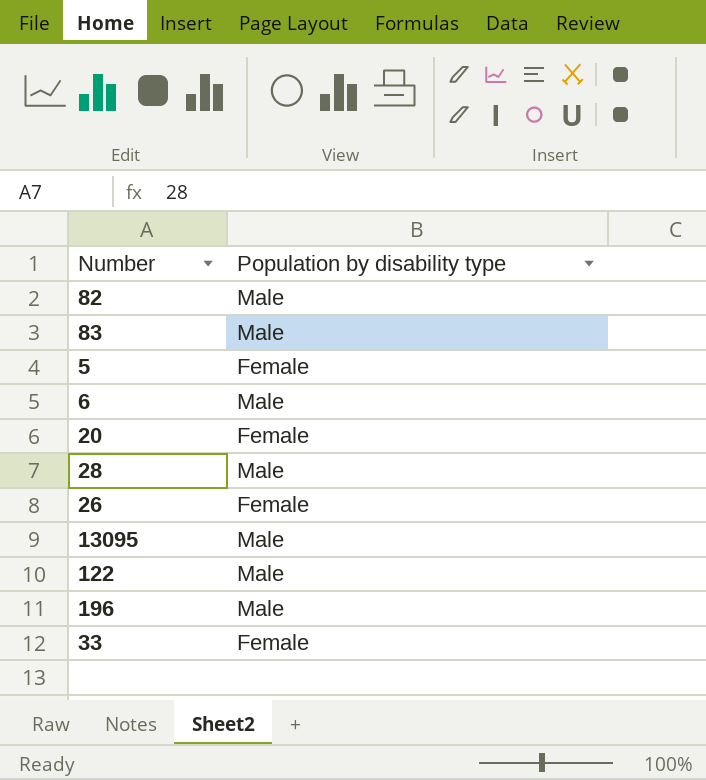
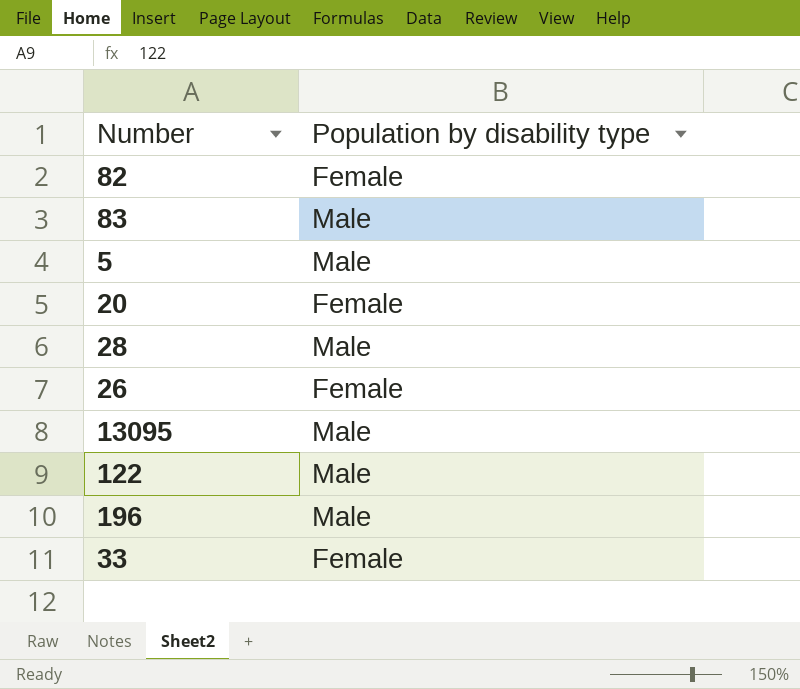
row 6: Male -> none
82 | Population by disability type: Male -> Female
5 | Population by disability type: Female -> Male

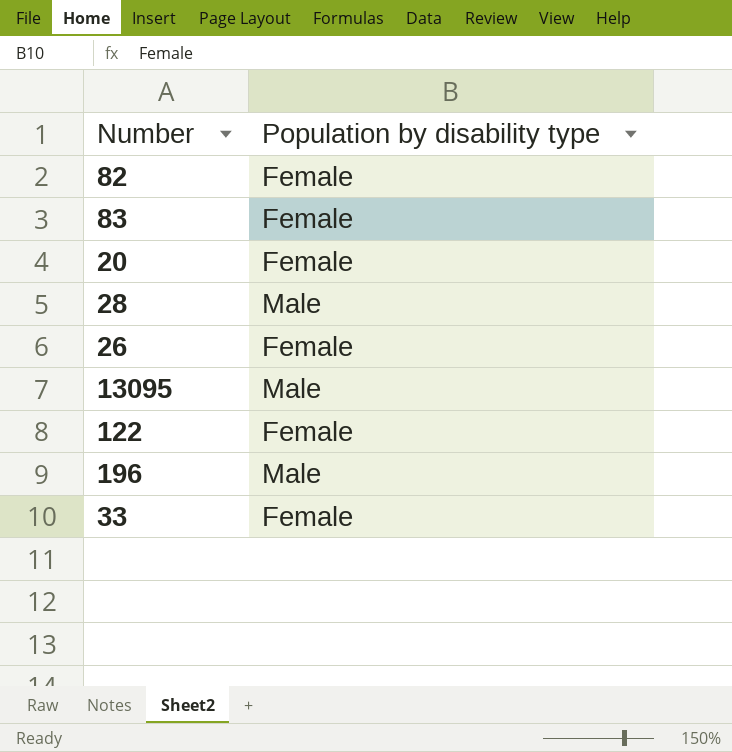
row 5: Male -> none
83 | Population by disability type: Male -> Female
122 | Population by disability type: Male -> Female

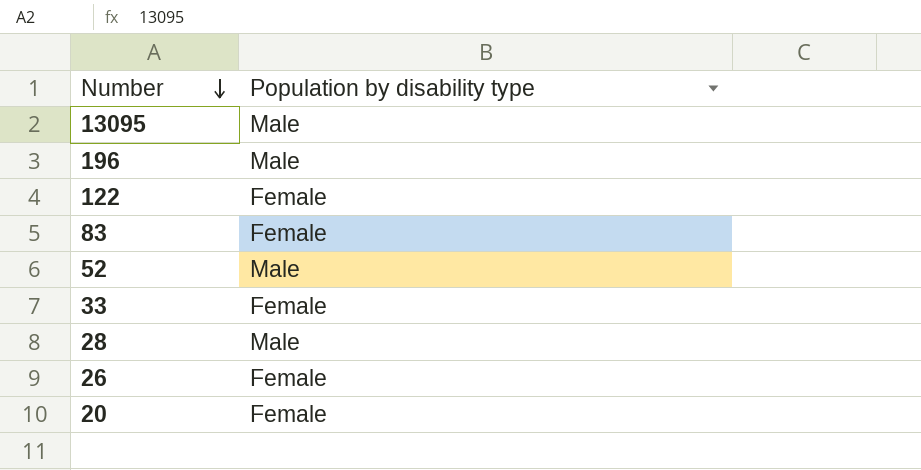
row order: none -> Number descending
row 82: Female -> none
row 52: none -> Male

